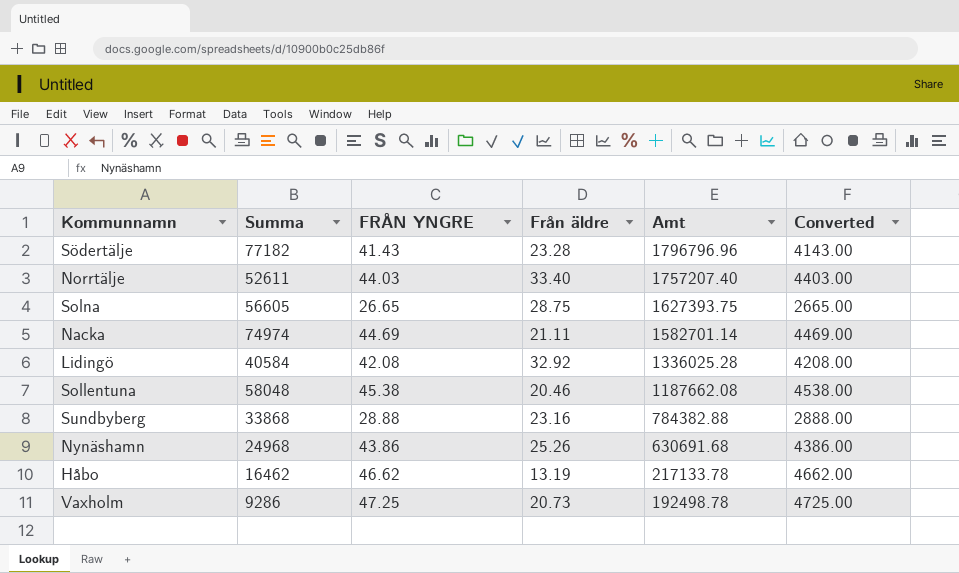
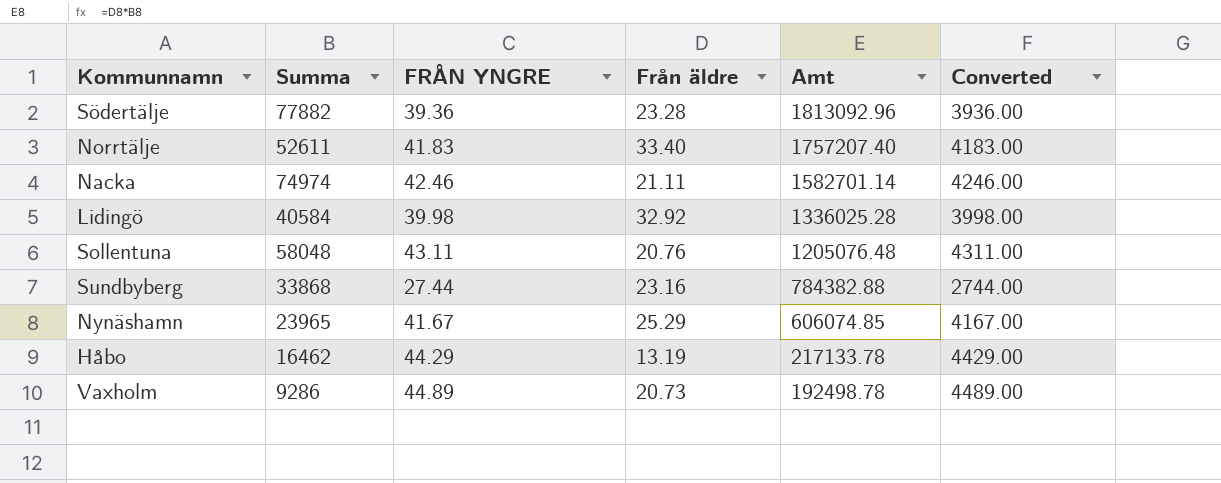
row Solna: 56605 | 26.65 | 28.75 | 1627393.75 | 2665.00 -> none
Södertälje | Summa: 77182 -> 77882
Södertälje | FRÅN YNGRE: 41.43 -> 39.36
Södertälje | Amt: 1796796.96 -> 1813092.96
Södertälje | Converted: 4143.00 -> 3936.00
Norrtälje | FRÅN YNGRE: 44.03 -> 41.83
Norrtälje | Converted: 4403.00 -> 4183.00
Nacka | FRÅN YNGRE: 44.69 -> 42.46
Nacka | Converted: 4469.00 -> 4246.00
Lidingö | FRÅN YNGRE: 42.08 -> 39.98
Lidingö | Converted: 4208.00 -> 3998.00
Sollentuna | FRÅN YNGRE: 45.38 -> 43.11
Sollentuna | Från äldre: 20.46 -> 20.76
Sollentuna | Amt: 1187662.08 -> 1205076.48
Sollentuna | Converted: 4538.00 -> 4311.00
Sundbyberg | FRÅN YNGRE: 28.88 -> 27.44
Sundbyberg | Converted: 2888.00 -> 2744.00
Nynäshamn | Summa: 24968 -> 23965
Nynäshamn | FRÅN YNGRE: 43.86 -> 41.67
Nynäshamn | Från äldre: 25.26 -> 25.29
Nynäshamn | Amt: 630691.68 -> 606074.85
Nynäshamn | Converted: 4386.00 -> 4167.00
Håbo | FRÅN YNGRE: 46.62 -> 44.29
Håbo | Converted: 4662.00 -> 4429.00
Vaxholm | FRÅN YNGRE: 47.25 -> 44.89
Vaxholm | Converted: 4725.00 -> 4489.00

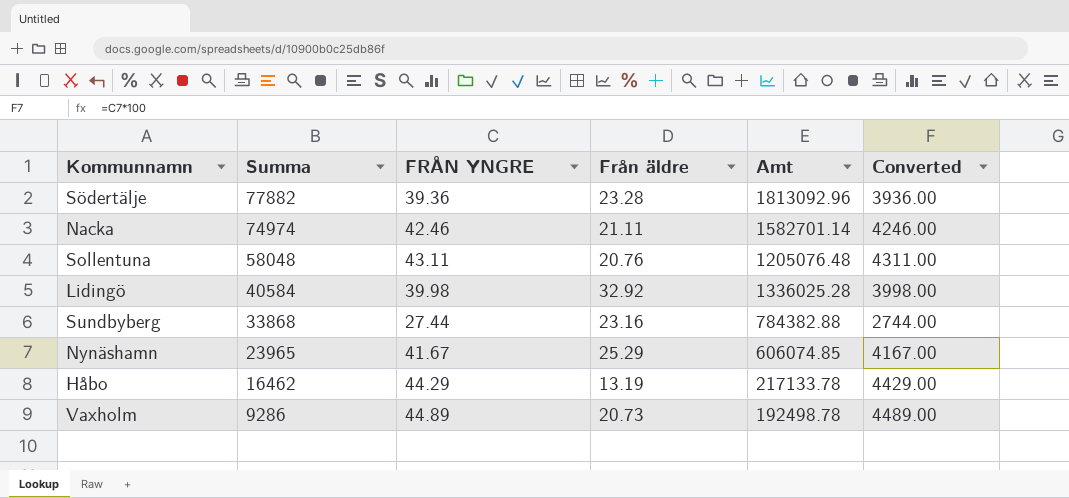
row order: Amt descending -> Summa descending
row Norrtälje: 52611 | 41.83 | 33.40 | 1757207.40 | 4183.00 -> none

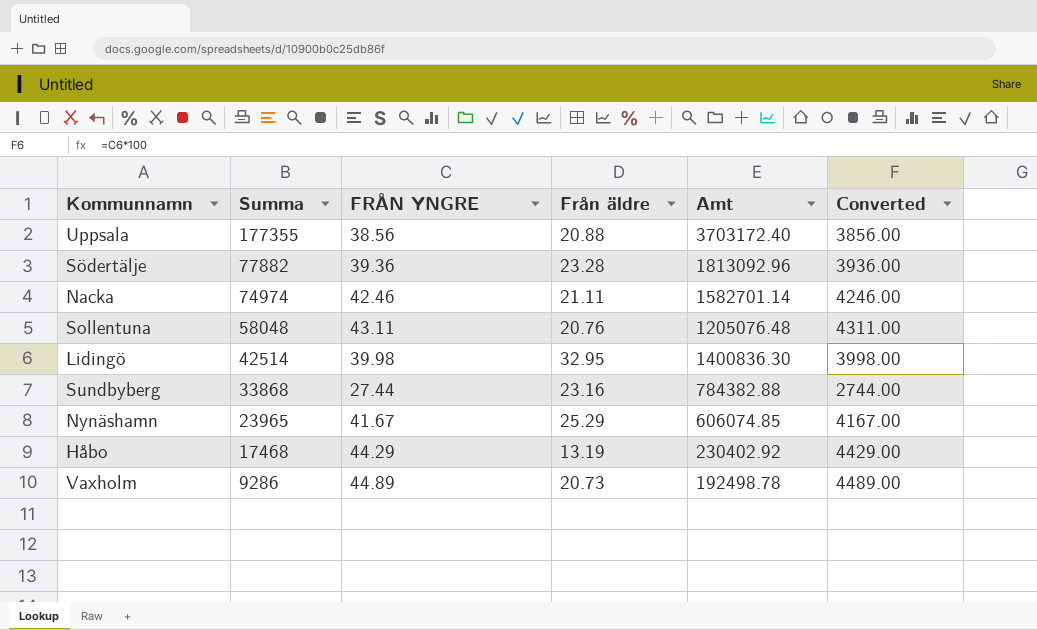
row Uppsala: none -> 177355 | 38.56 | 20.88 | 3703172.40 | 3856.00
Lidingö | Summa: 40584 -> 42514
Lidingö | Från äldre: 32.92 -> 32.95
Lidingö | Amt: 1336025.28 -> 1400836.30
Håbo | Summa: 16462 -> 17468
Håbo | Amt: 217133.78 -> 230402.92

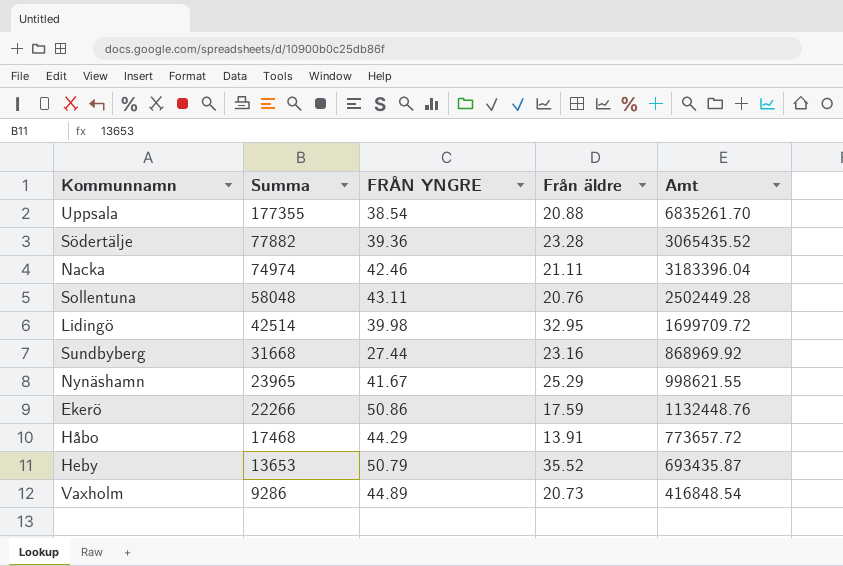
column Converted | formula: [FRÅN YNGRE] * 100 -> none
column Amt | formula: [Summa] * [Från äldre] -> [Summa] * [FRÅN YNGRE]
Uppsala | FRÅN YNGRE: 38.56 -> 38.54
Sundbyberg | Summa: 33868 -> 31668
row Ekerö: none -> 22266 | 50.86 | 17.59 | 1132448.76
Håbo | Från äldre: 13.19 -> 13.91
row Heby: none -> 13653 | 50.79 | 35.52 | 693435.87

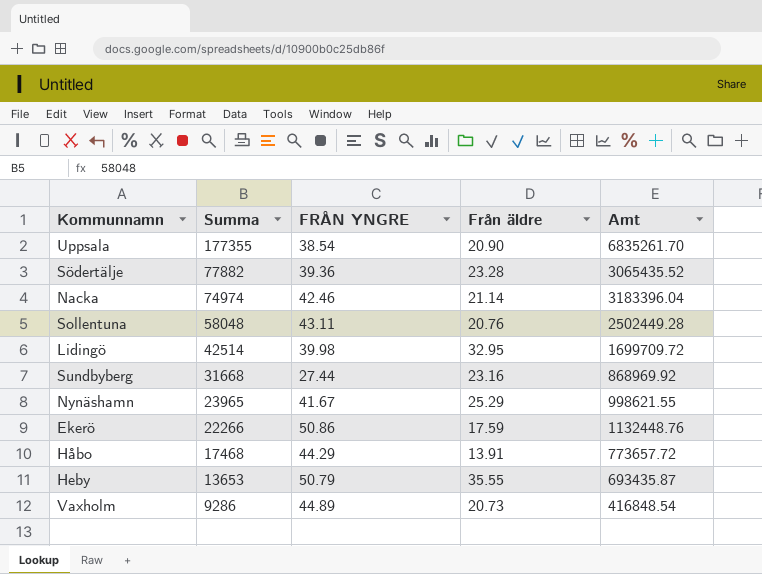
Uppsala | Från äldre: 20.88 -> 20.90
Nacka | Från äldre: 21.11 -> 21.14
Heby | Från äldre: 35.52 -> 35.55

